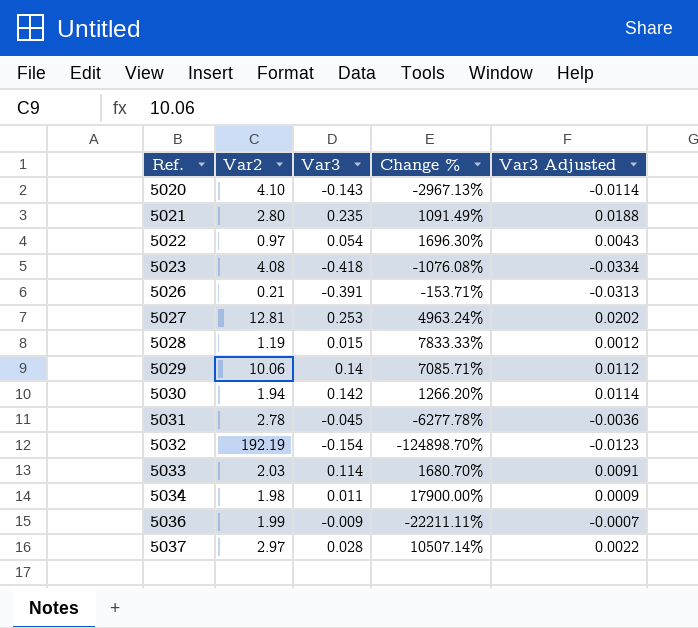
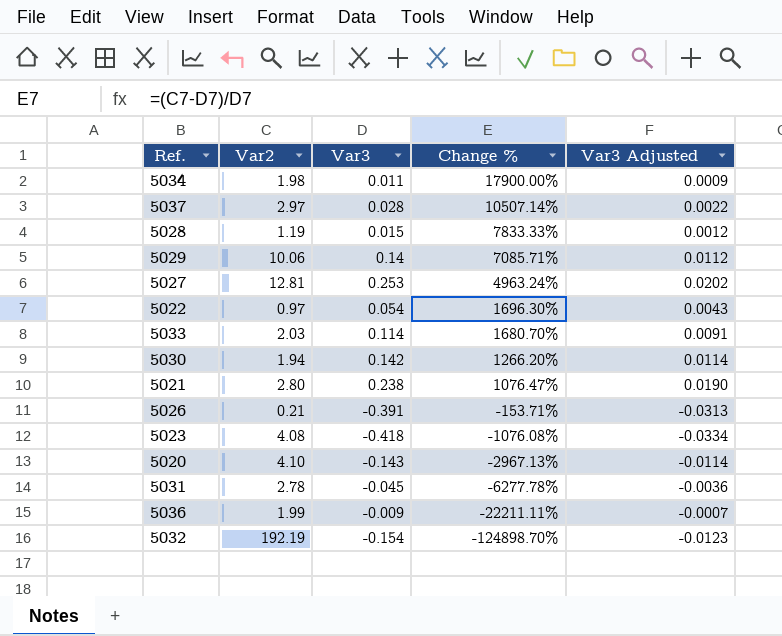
row order: Ref. ascending -> Change % descending
5021 | Var3: 0.235 -> 0.238
5021 | Change %: 1091.49% -> 1076.47%
5021 | Var3 Adjusted: 0.0188 -> 0.0190

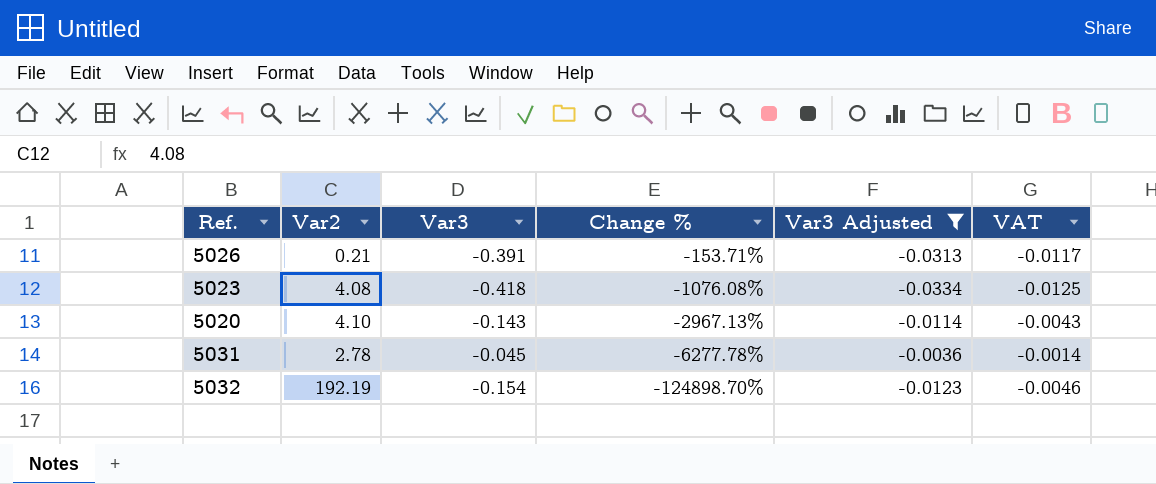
filter: none -> Var3 Adjusted <= -0.0036
column VAT | formula: none -> [Var3] * 0.03

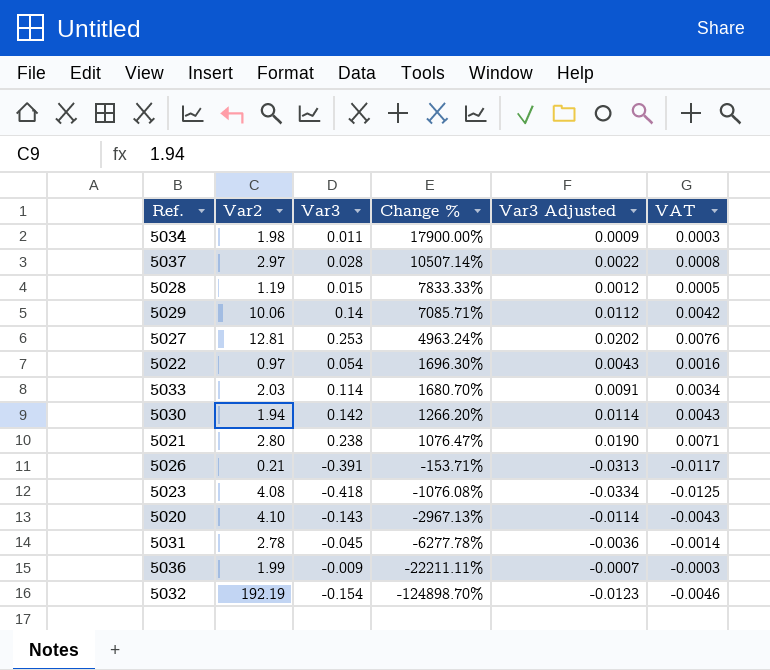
filter: Var3 Adjusted <= -0.0036 -> none

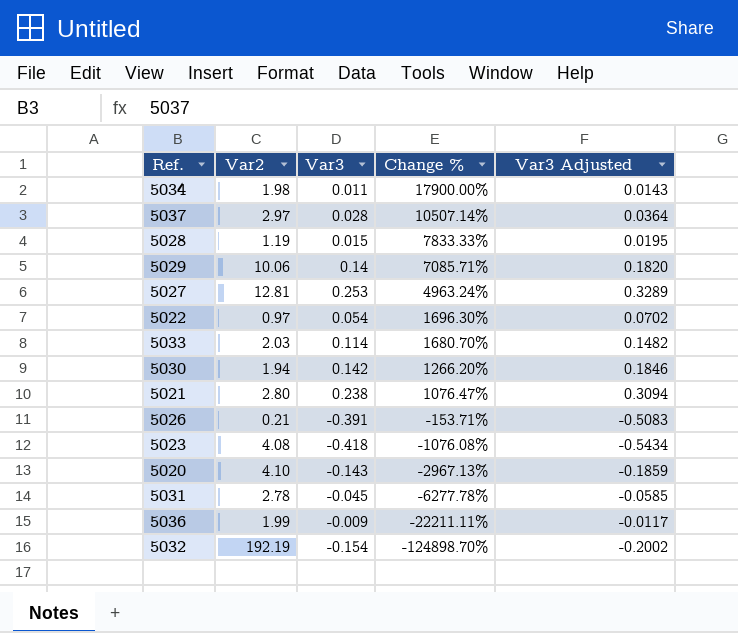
column VAT | formula: [Var3] * 0.03 -> none
column Var3 Adjusted | formula: [Var3] * 0.08 -> [Var3] * 1.3

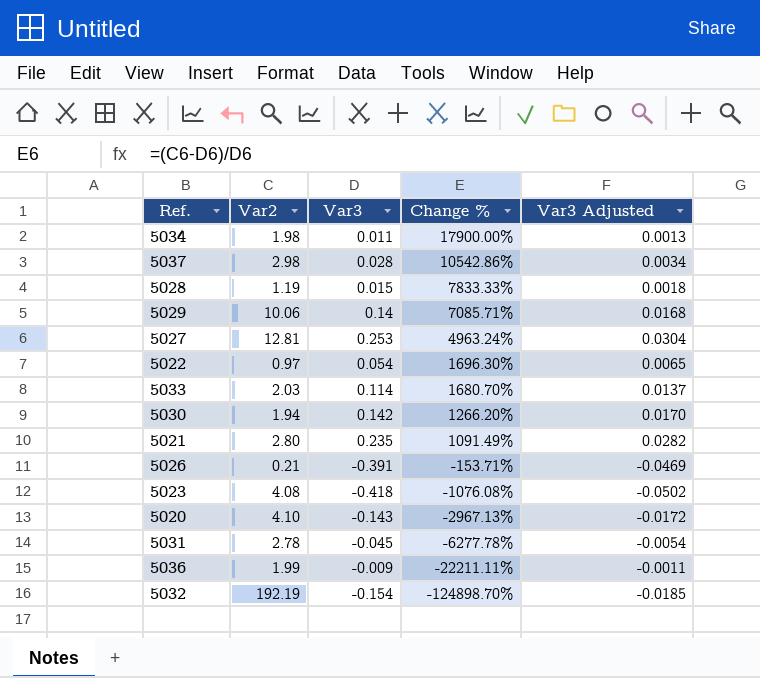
column Var3 Adjusted | formula: [Var3] * 1.3 -> [Var3] * 0.12
5037 | Var2: 2.97 -> 2.98
5037 | Change %: 10507.14% -> 10542.86%
5021 | Var3: 0.238 -> 0.235
5021 | Change %: 1076.47% -> 1091.49%

